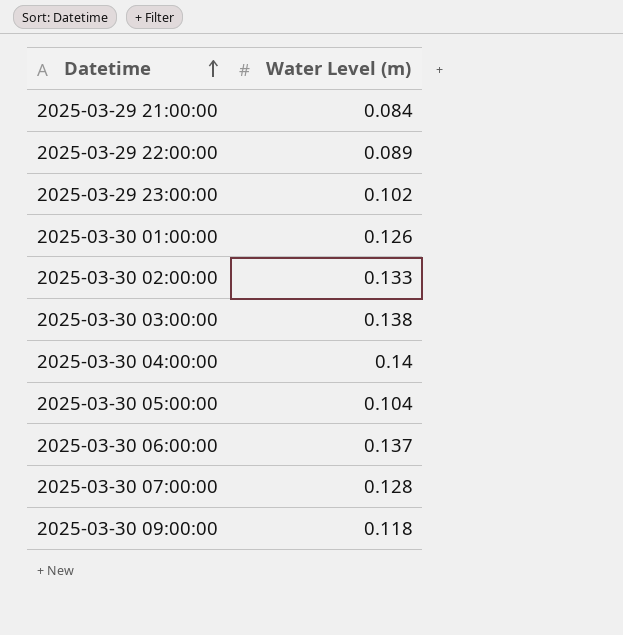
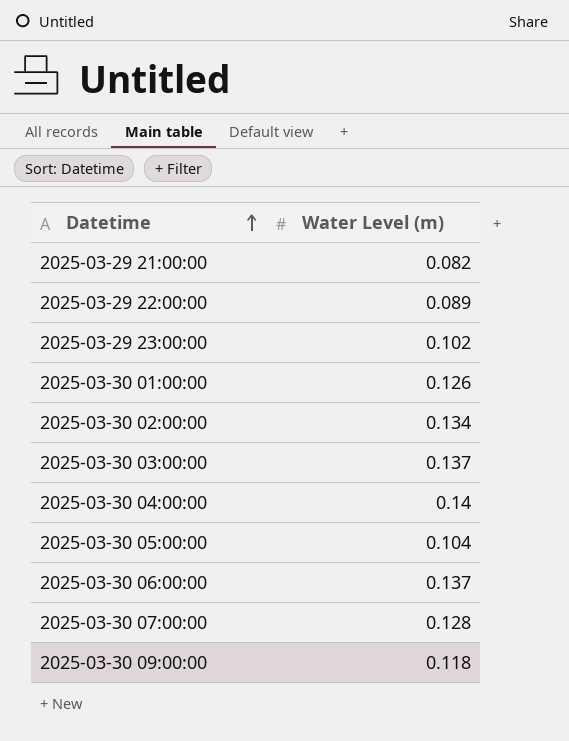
2025-03-29 21:00:00 | Water Level (m): 0.084 -> 0.082
2025-03-30 02:00:00 | Water Level (m): 0.133 -> 0.134
2025-03-30 03:00:00 | Water Level (m): 0.138 -> 0.137

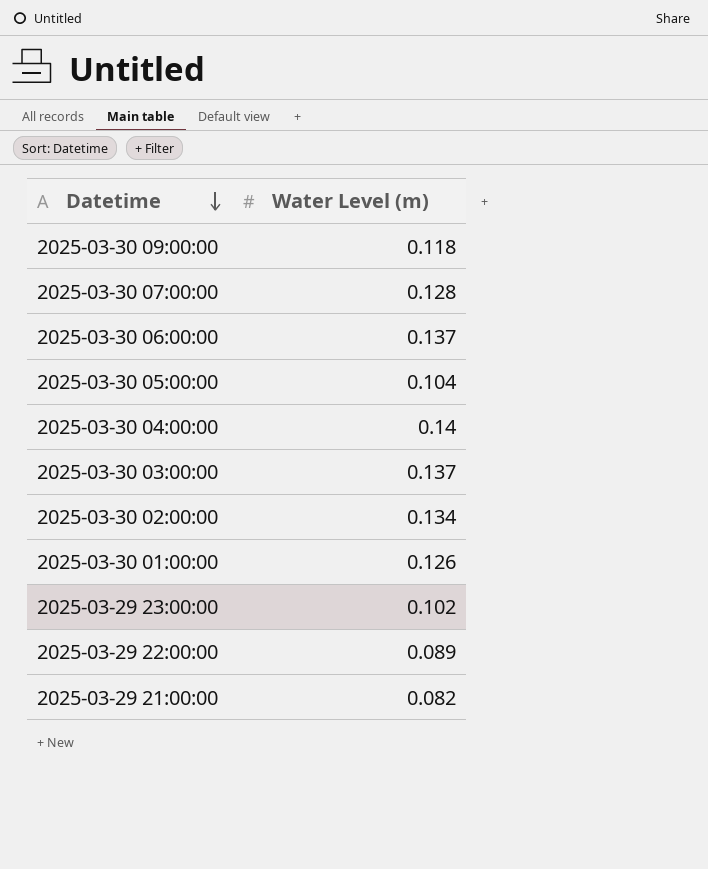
row order: Datetime ascending -> Datetime descending

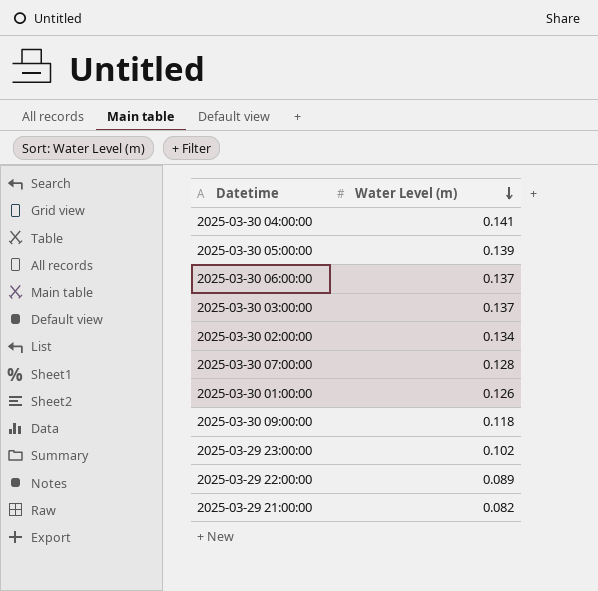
row order: Datetime descending -> Water Level (m) descending
2025-03-30 04:00:00 | Water Level (m): 0.14 -> 0.141
2025-03-30 05:00:00 | Water Level (m): 0.104 -> 0.139

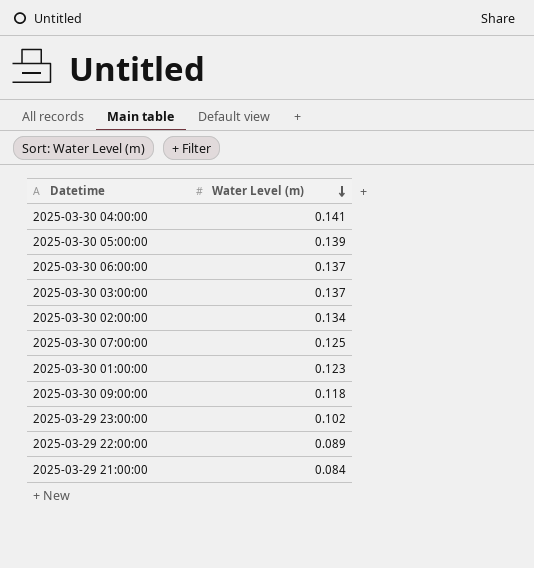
2025-03-30 07:00:00 | Water Level (m): 0.128 -> 0.125
2025-03-30 01:00:00 | Water Level (m): 0.126 -> 0.123
2025-03-29 21:00:00 | Water Level (m): 0.082 -> 0.084

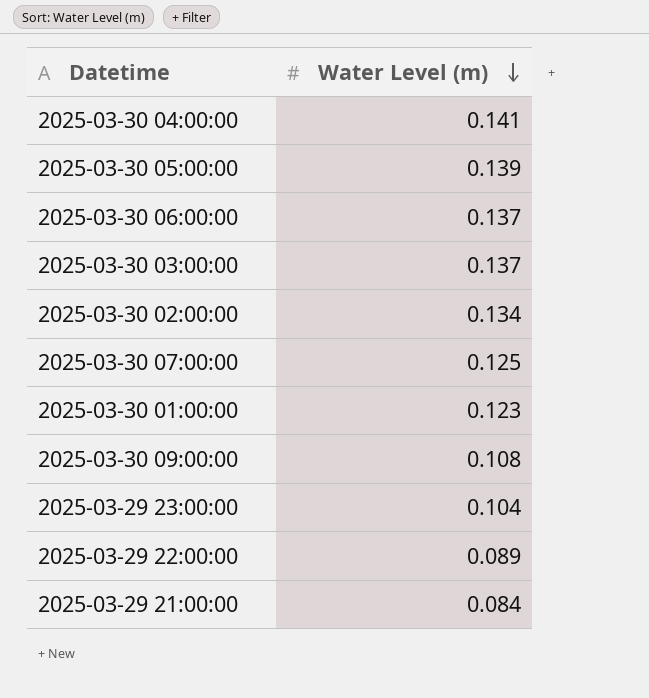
2025-03-30 09:00:00 | Water Level (m): 0.118 -> 0.108
2025-03-29 23:00:00 | Water Level (m): 0.102 -> 0.104

